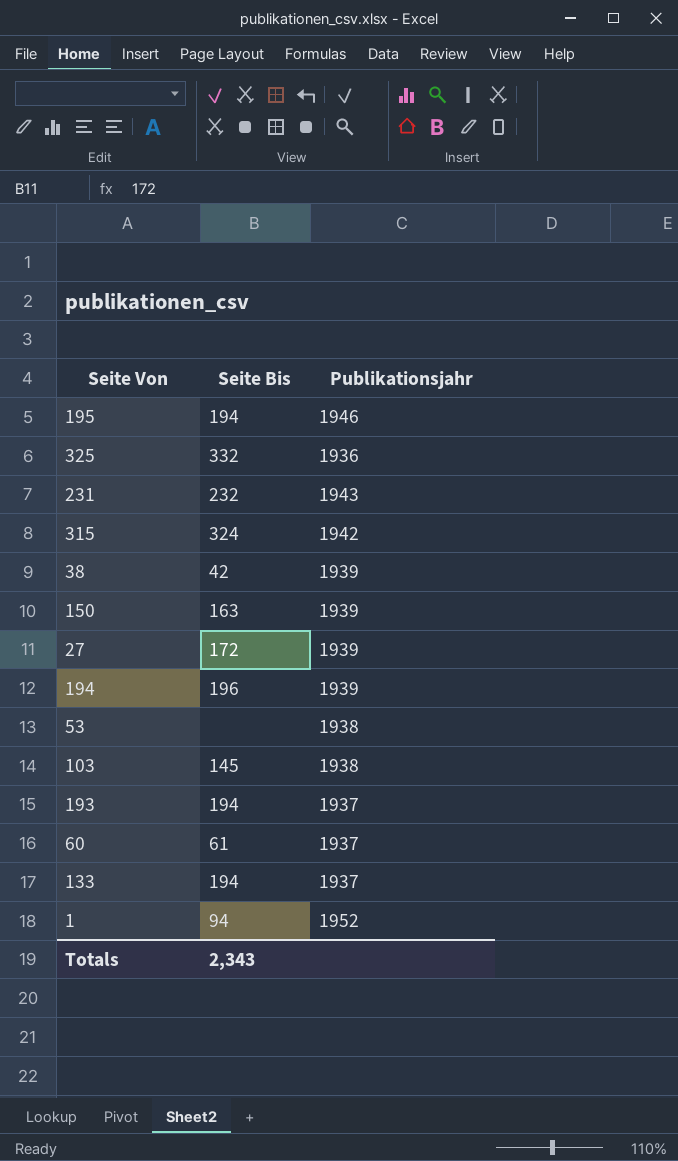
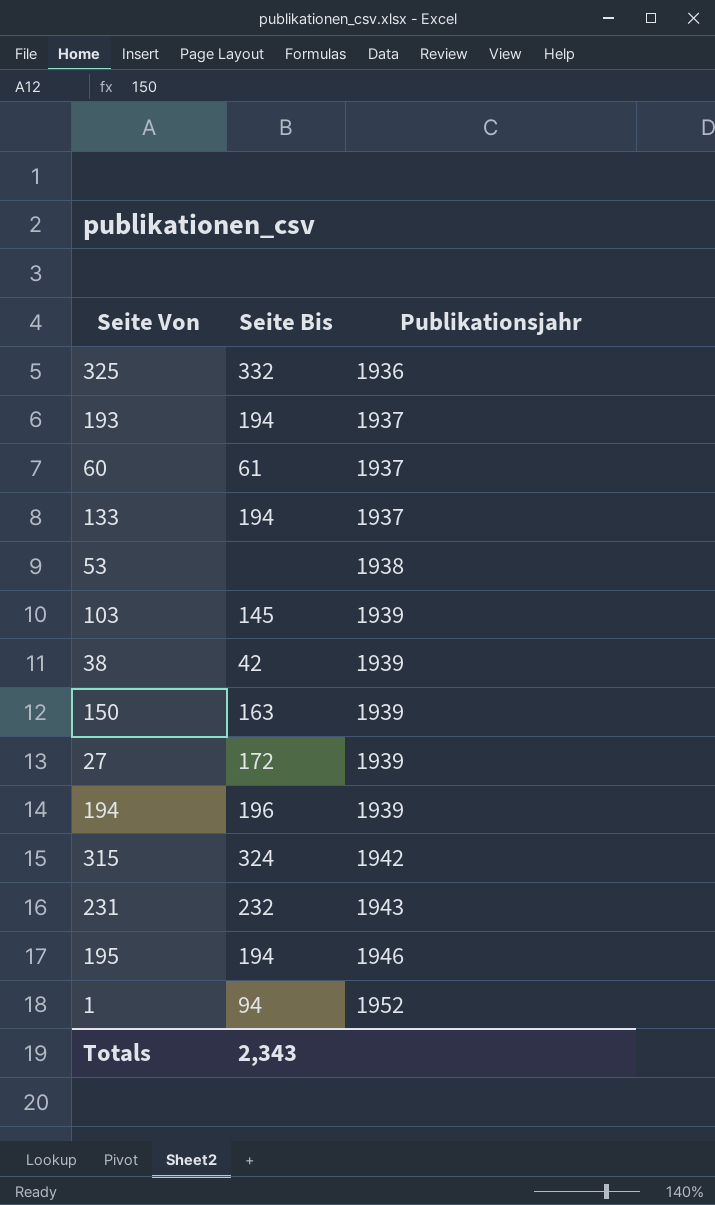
row order: none -> Publikationsjahr ascending
103 | Publikationsjahr: 1938 -> 1939

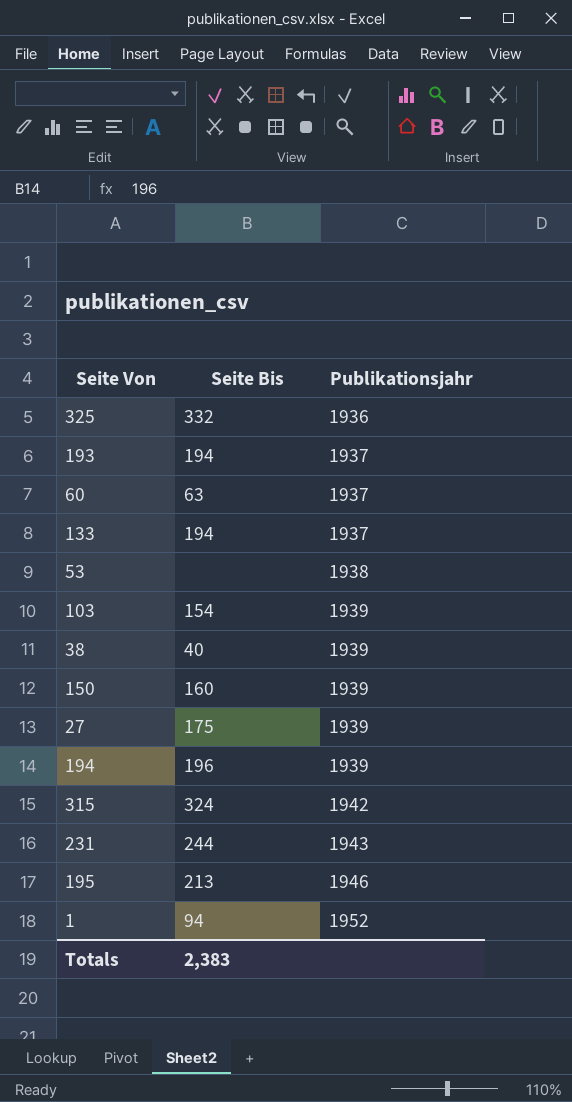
60 | Seite Bis: 61 -> 63
103 | Seite Bis: 145 -> 154
38 | Seite Bis: 42 -> 40
150 | Seite Bis: 163 -> 160
27 | Seite Bis: 172 -> 175
231 | Seite Bis: 232 -> 244
195 | Seite Bis: 194 -> 213
Totals | Seite Bis: 2,343 -> 2,383

